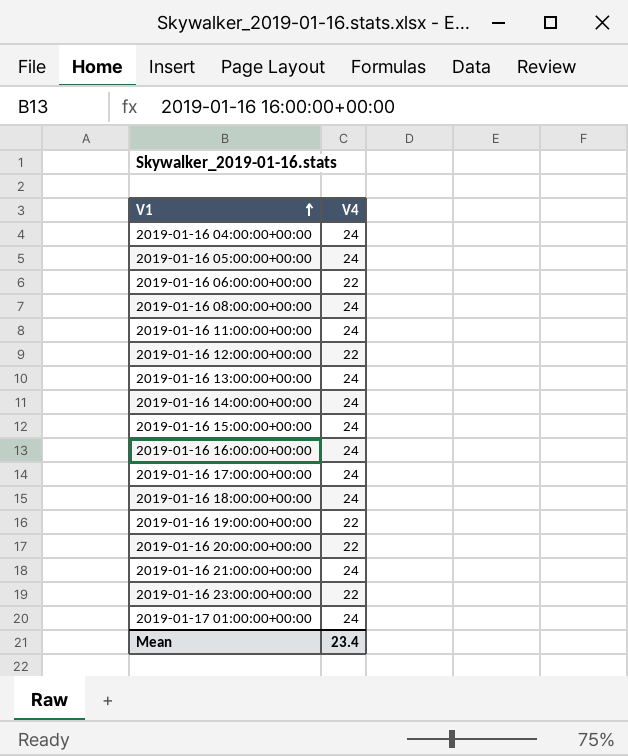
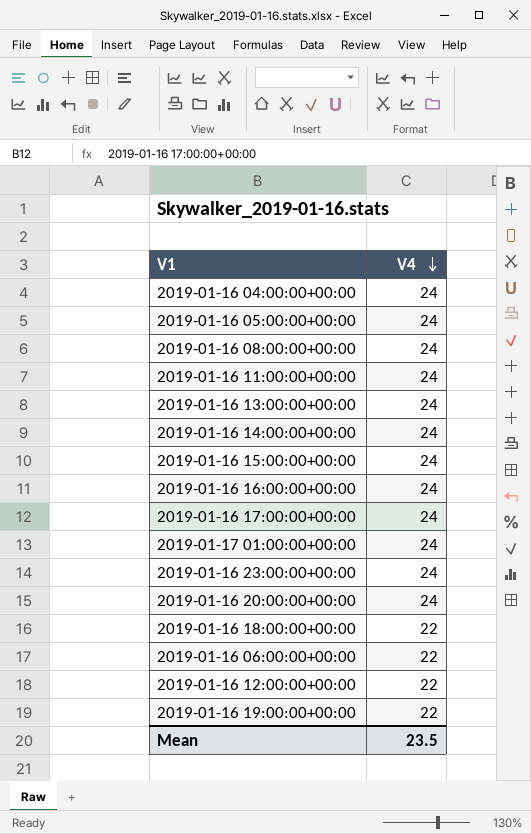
row order: V1 ascending -> V4 descending
row 2019-01-16 21:00:00+00:00: 24 -> none
2019-01-16 23:00:00+00:00 | V4: 22 -> 24
2019-01-16 20:00:00+00:00 | V4: 22 -> 24
2019-01-16 18:00:00+00:00 | V4: 24 -> 22
Mean | V4: 23.4 -> 23.5

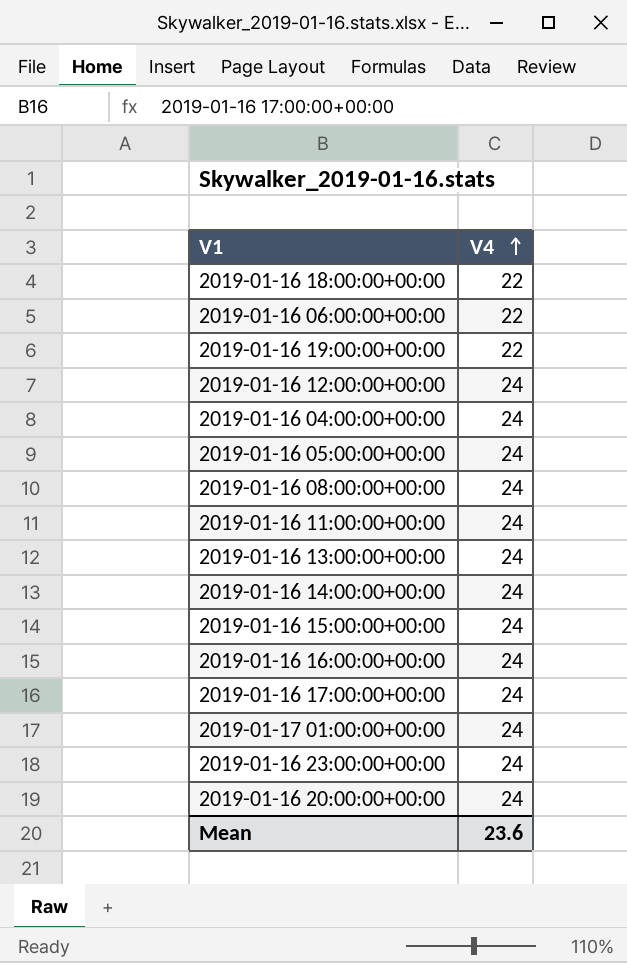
row order: V4 descending -> V4 ascending
2019-01-16 12:00:00+00:00 | V4: 22 -> 24
Mean | V4: 23.5 -> 23.6

